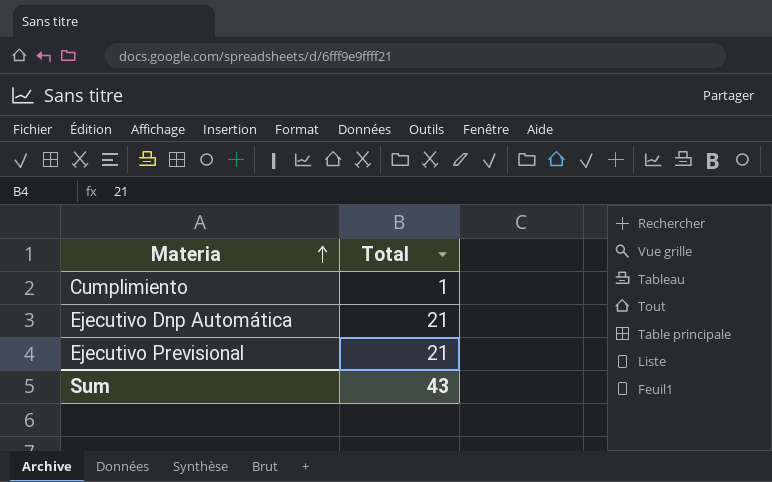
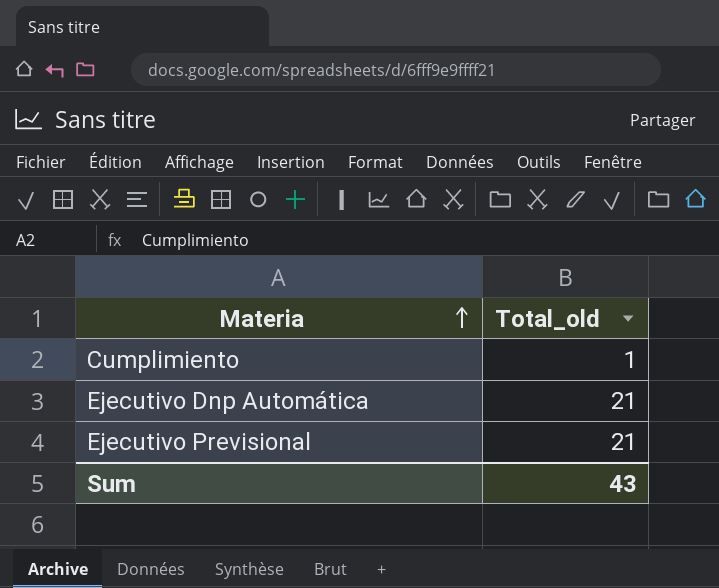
column name: Total -> Total_old

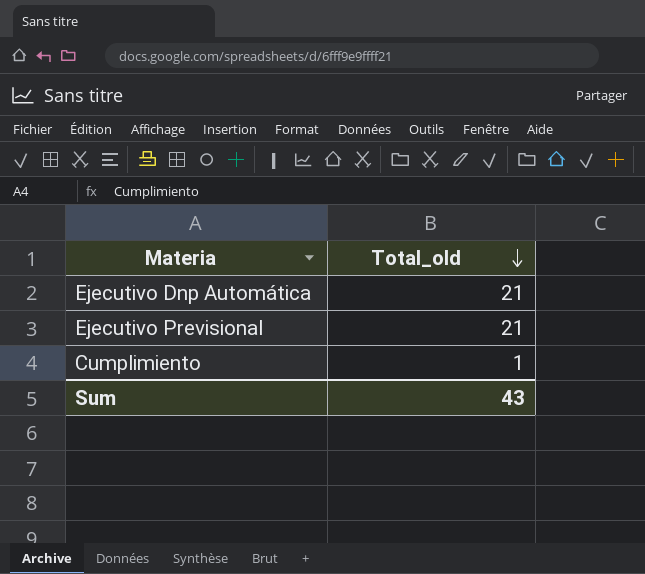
row order: Materia ascending -> Total_old descending

